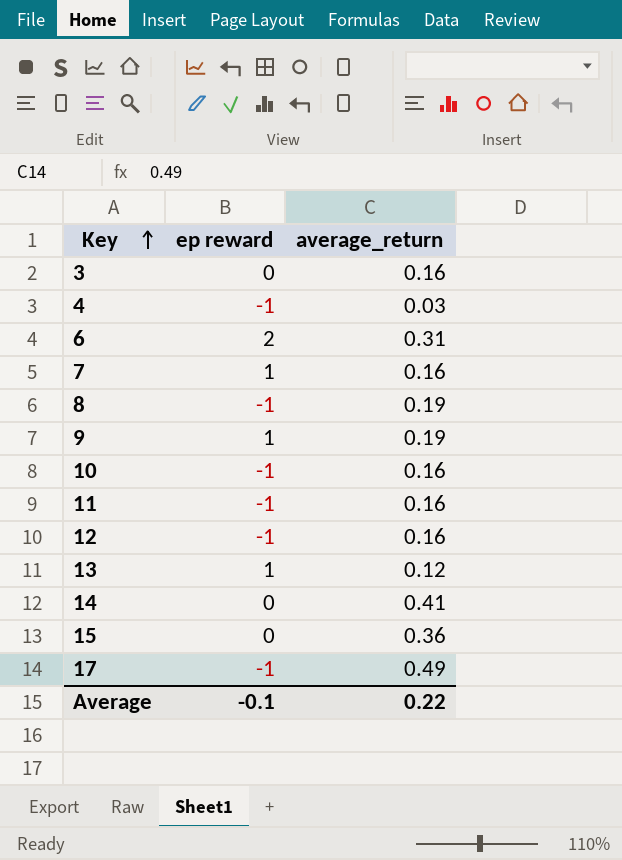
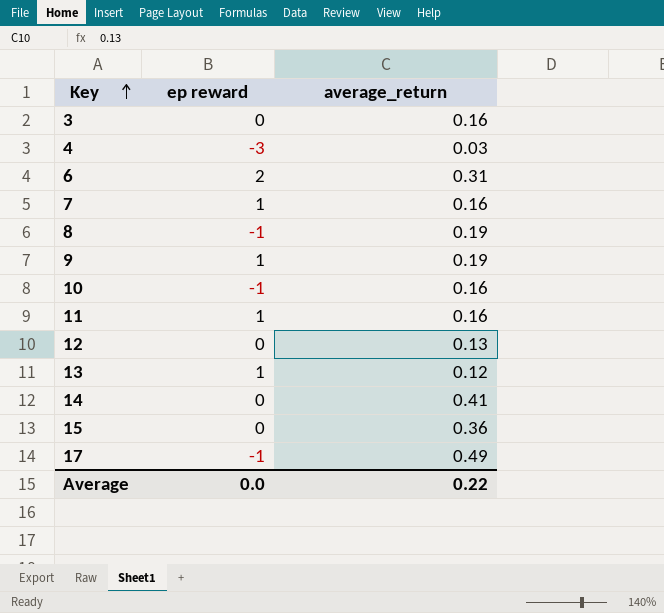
4 | ep reward: -1 -> -3
11 | ep reward: -1 -> 1
12 | ep reward: -1 -> 0
12 | average_return: 0.16 -> 0.13
Average | ep reward: -0.1 -> 0.0

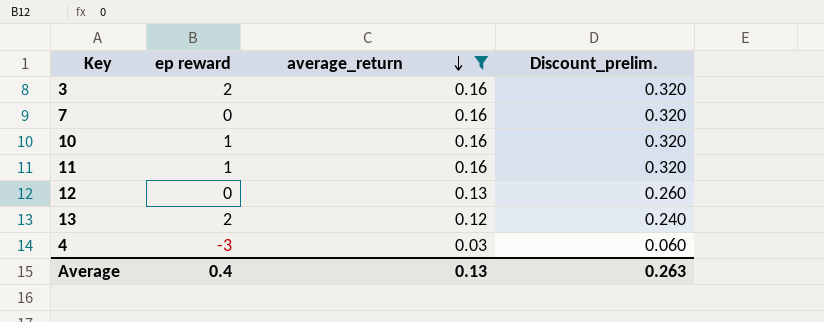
filter: none -> average_return <= 0.16
row order: Key ascending -> average_return descending
column Discount_prelim. | formula: none -> [average_return] * 2
3 | ep reward: 0 -> 2
7 | ep reward: 1 -> 0
10 | ep reward: -1 -> 1
13 | ep reward: 1 -> 2
Average | ep reward: 0.0 -> 0.4
Average | average_return: 0.22 -> 0.13

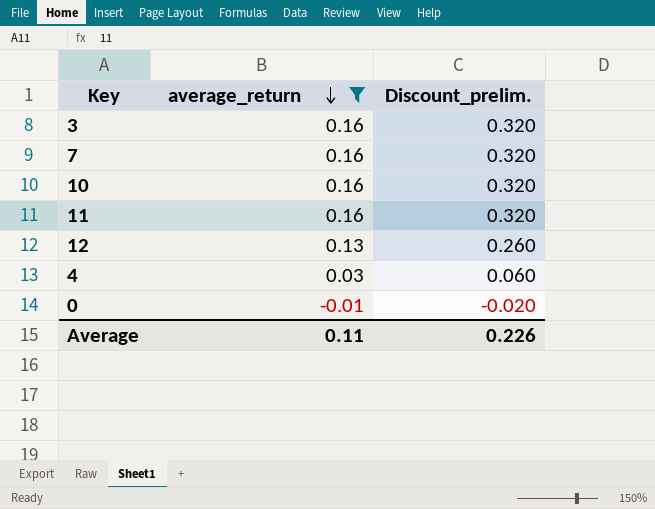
column ep reward | position: 2 -> none
row 13: 2 | 0.12 | 0.240 -> none
row 0: none -> -0.01 | -0.020
Average | average_return: 0.13 -> 0.11
Average | Discount_prelim.: 0.263 -> 0.226

